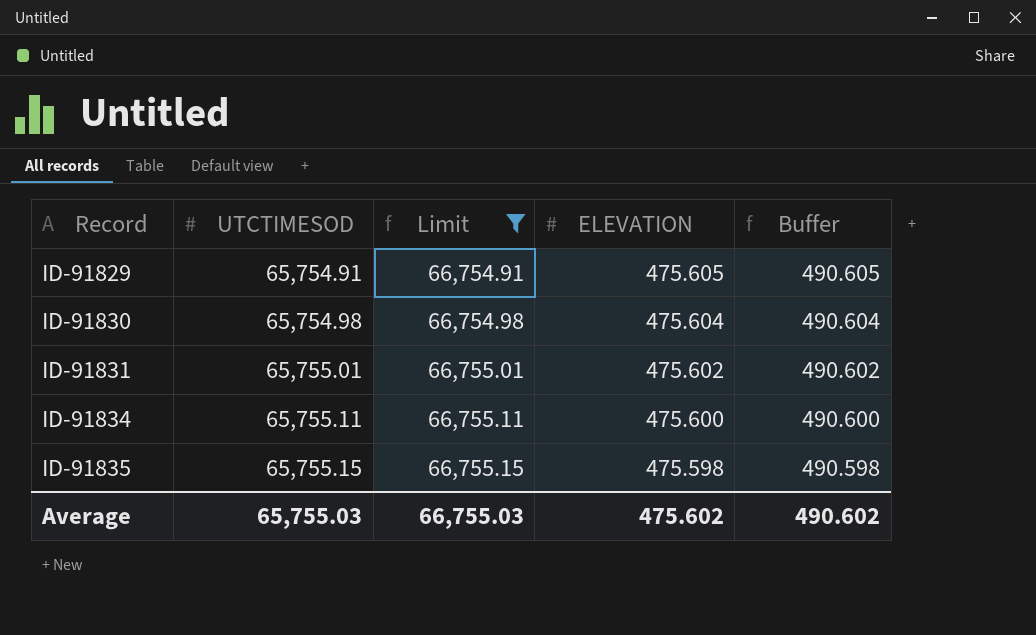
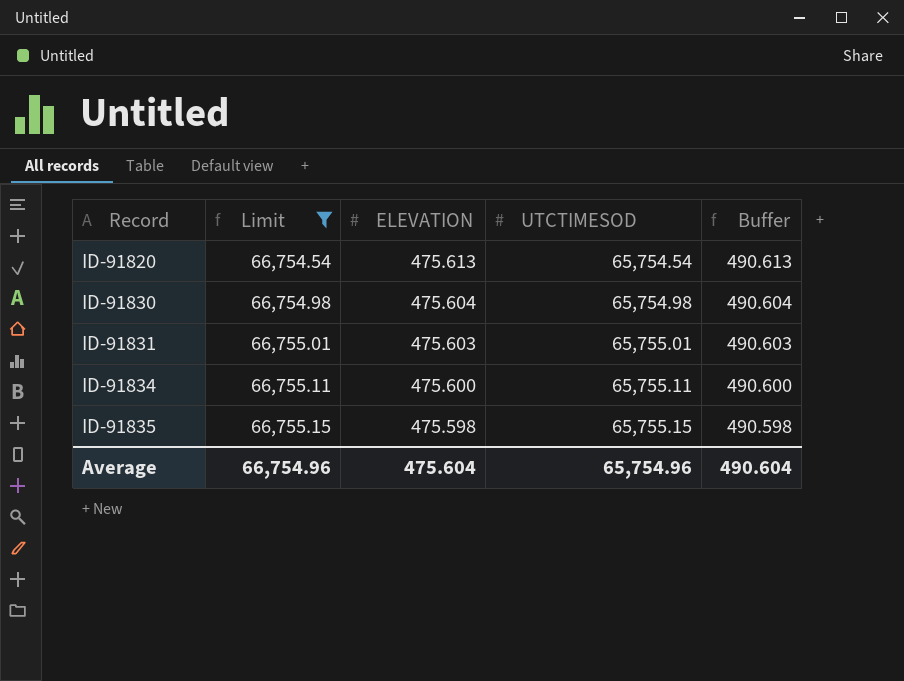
column UTCTIMESOD | position: 2 -> 4
row ID-91829: 65,754.91 | 66,754.91 | 475.605 | 490.605 -> none
row ID-91820: none -> 66,754.54 | 475.613 | 65,754.54 | 490.613
ID-91831 | ELEVATION: 475.602 -> 475.603
ID-91831 | Buffer: 490.602 -> 490.603
Average | Limit: 66,755.03 -> 66,754.96
Average | ELEVATION: 475.602 -> 475.604
Average | UTCTIMESOD: 65,755.03 -> 65,754.96
Average | Buffer: 490.602 -> 490.604

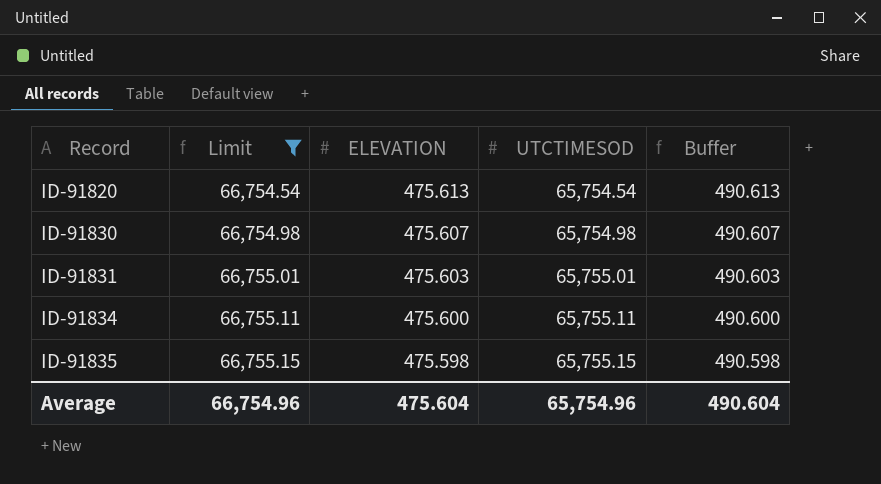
ID-91830 | ELEVATION: 475.604 -> 475.607
ID-91830 | Buffer: 490.604 -> 490.607

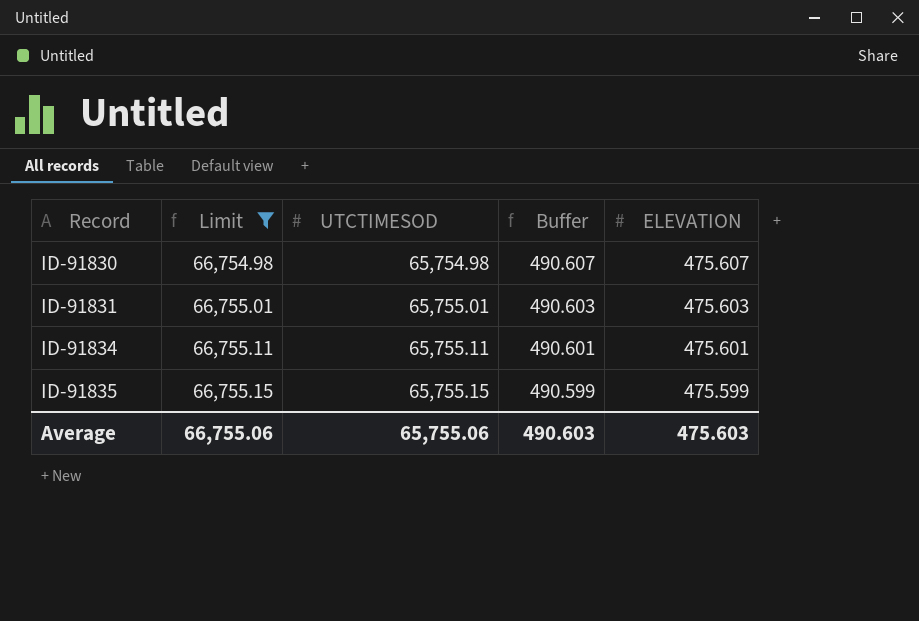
column ELEVATION | position: 3 -> 5
row ID-91820: 66,754.54 | 475.613 | 65,754.54 | 490.613 -> none
ID-91834 | Buffer: 490.600 -> 490.601
ID-91834 | ELEVATION: 475.600 -> 475.601
ID-91835 | Buffer: 490.598 -> 490.599
ID-91835 | ELEVATION: 475.598 -> 475.599
Average | Limit: 66,754.96 -> 66,755.06
Average | UTCTIMESOD: 65,754.96 -> 65,755.06
Average | Buffer: 490.604 -> 490.603
Average | ELEVATION: 475.604 -> 475.603

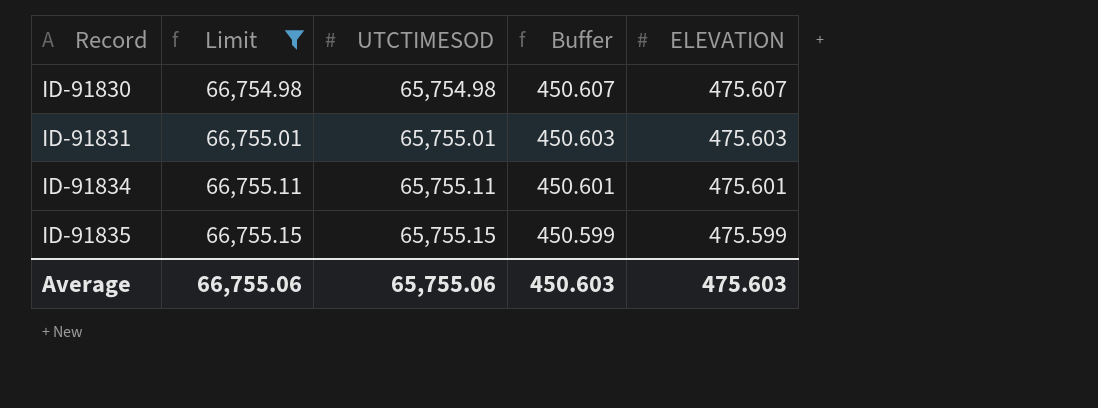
column Buffer | formula: [ELEVATION] + 15 -> [ELEVATION] - 25
Average | Buffer: 490.603 -> 450.603

